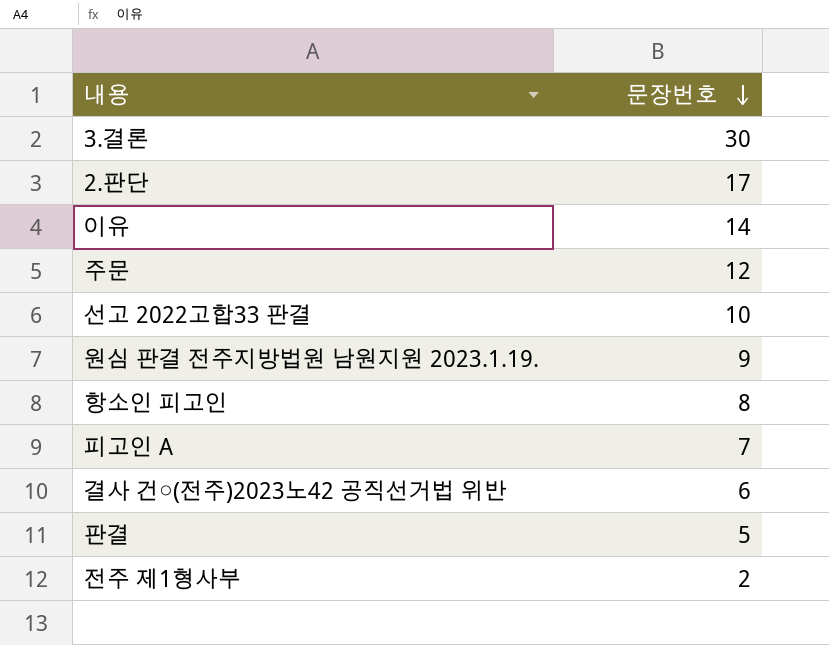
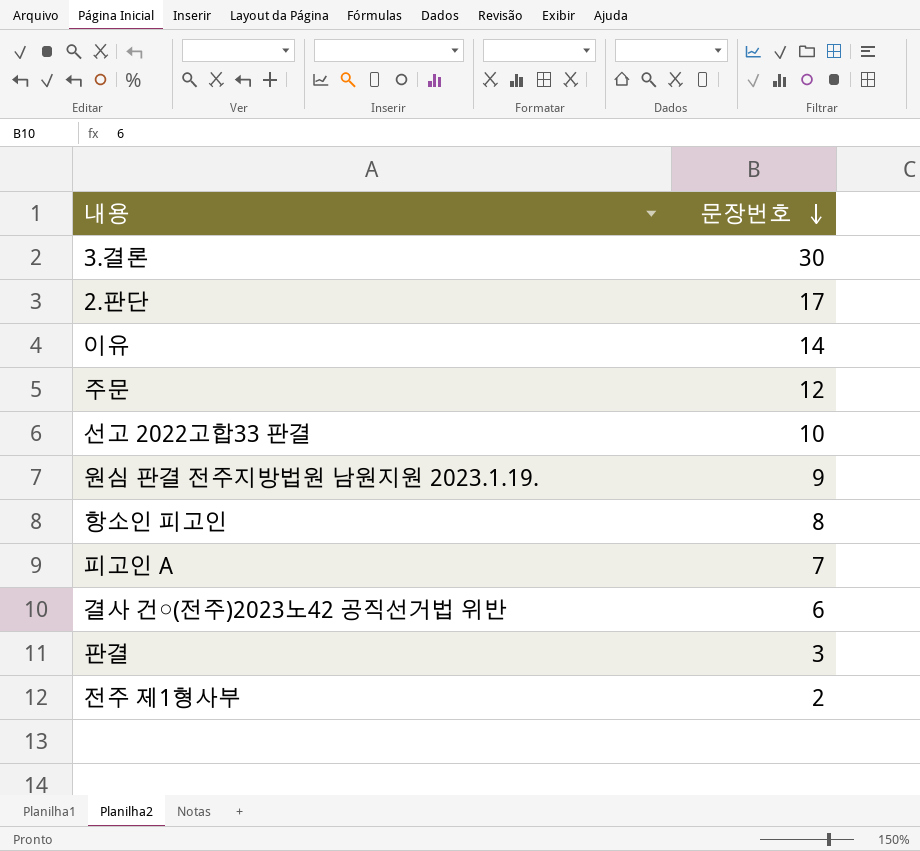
판결 | 문장번호: 5 -> 3

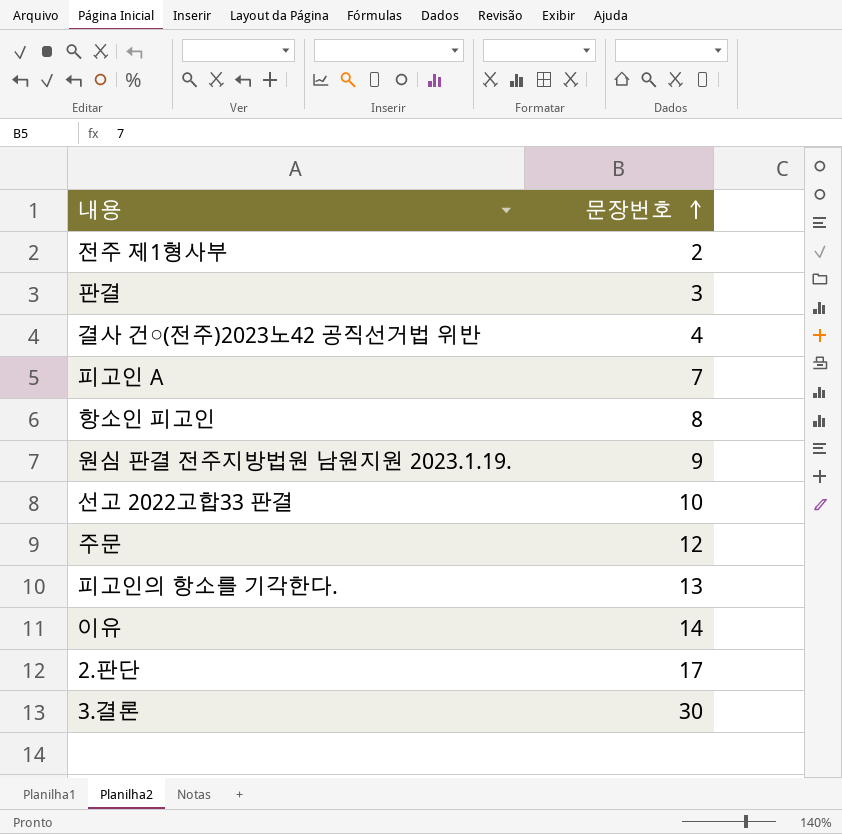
row order: 문장번호 descending -> 문장번호 ascending
결사 건○(전주)2023노42 공직선거법 위반 | 문장번호: 6 -> 4
row 피고인의 항소를 기각한다.: none -> 13

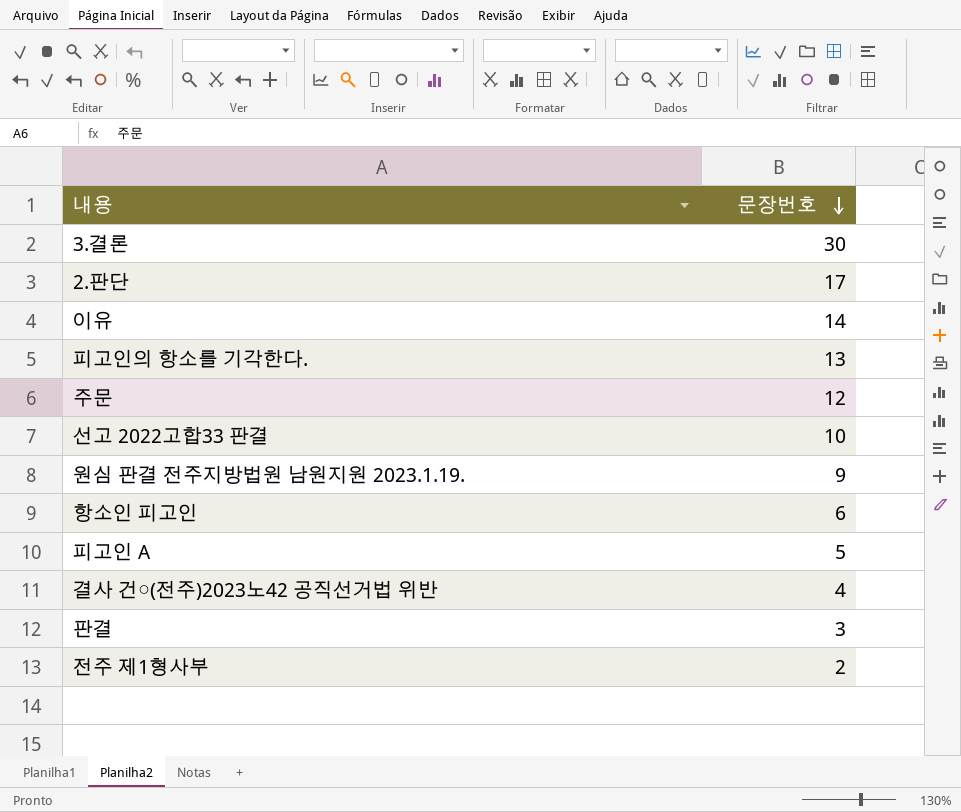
row order: 문장번호 ascending -> 문장번호 descending
항소인 피고인 | 문장번호: 8 -> 6
피고인 A | 문장번호: 7 -> 5

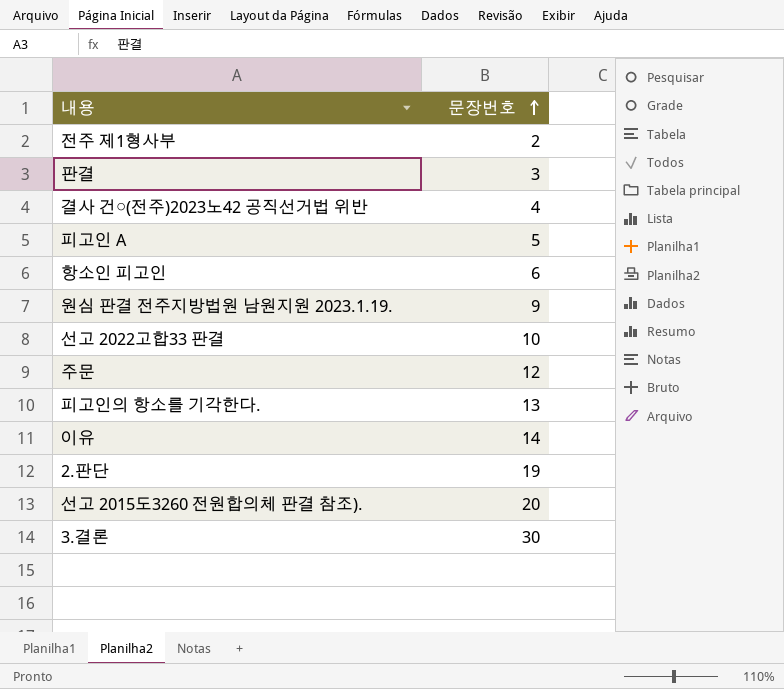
row order: 문장번호 descending -> 문장번호 ascending
2.판단 | 문장번호: 17 -> 19
row 선고 2015도3260 전원합의체 판결 참조).: none -> 20

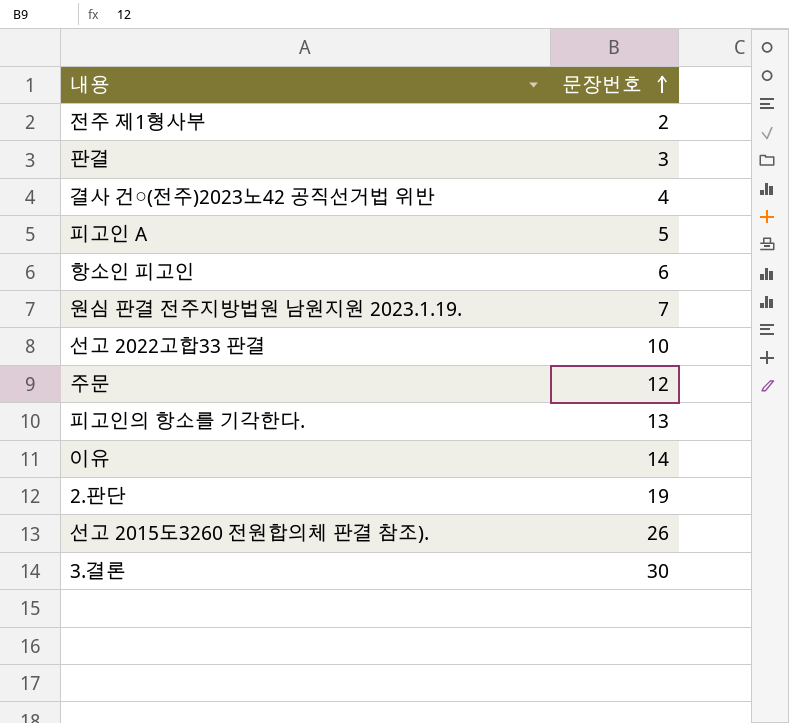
원심 판결 전주지방법원 남원지원 2023.1.19. | 문장번호: 9 -> 7
선고 2015도3260 전원합의체 판결 참조). | 문장번호: 20 -> 26

